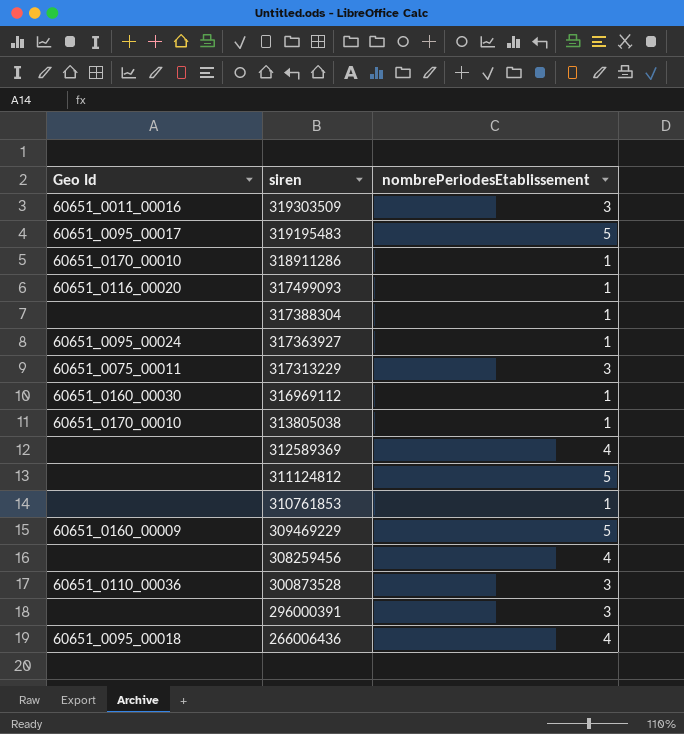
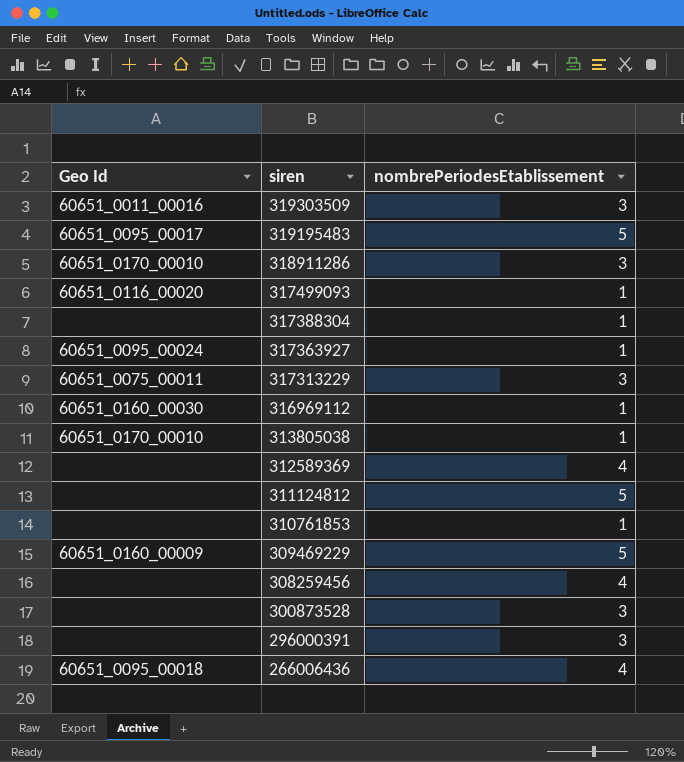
318911286 | nombrePeriodesEtablissement: 1 -> 3
300873528 | Geo Id: 60651_0110_00036 -> none

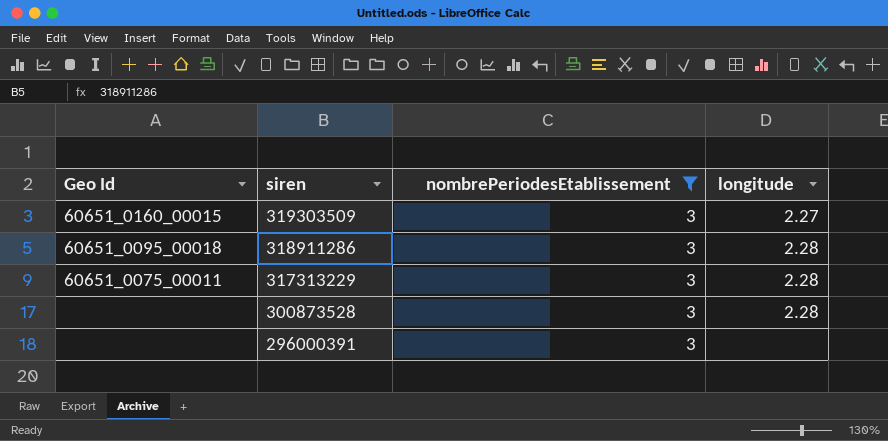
filter: none -> nombrePeriodesEtablissement = 3
column longitude | position: none -> 4
319303509 | Geo Id: 60651_0011_00016 -> 60651_0160_00015
318911286 | Geo Id: 60651_0170_00010 -> 60651_0095_00018

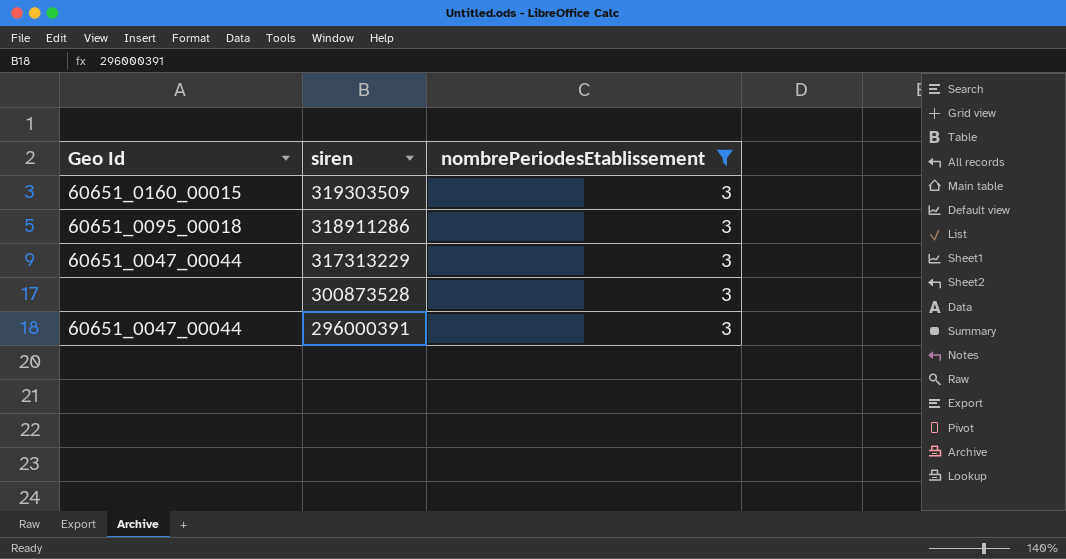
column longitude | position: 4 -> none
317313229 | Geo Id: 60651_0075_00011 -> 60651_0047_00044
296000391 | Geo Id: none -> 60651_0047_00044

